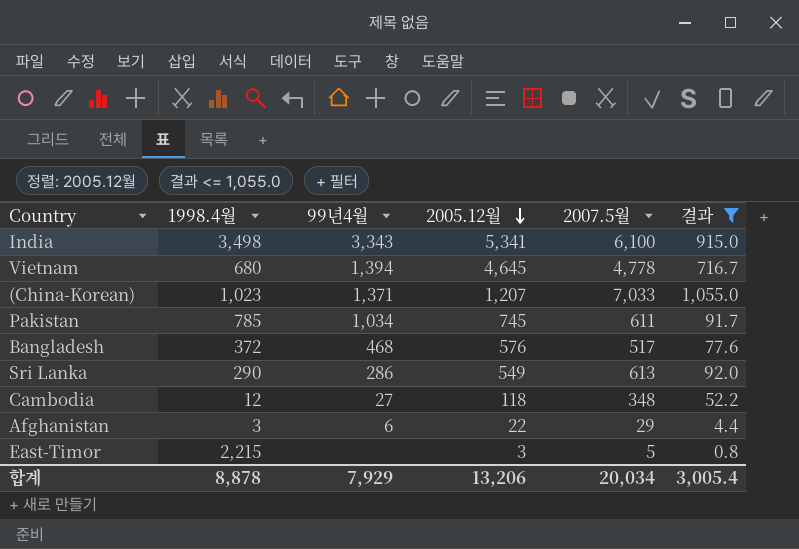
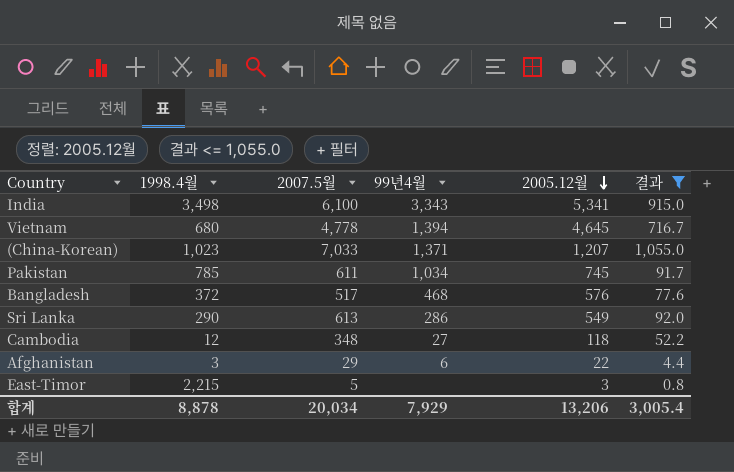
column 2007.5월 | position: 5 -> 3

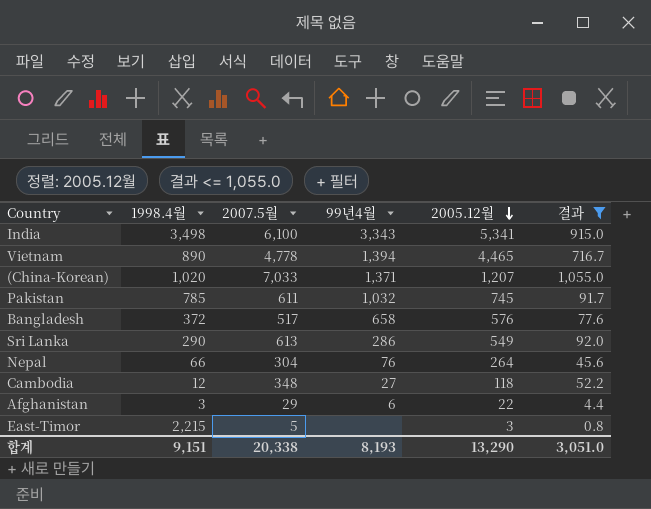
Vietnam | 1998.4월: 680 -> 890
Vietnam | 2005.12월: 4,645 -> 4,465
(China-Korean) | 1998.4월: 1,023 -> 1,020
Pakistan | 99년4월: 1,034 -> 1,032
Bangladesh | 99년4월: 468 -> 658
row Nepal: none -> 66 | 304 | 76 | 264 | 45.6
합계 | 1998.4월: 8,878 -> 9,151
합계 | 2007.5월: 20,034 -> 20,338
합계 | 99년4월: 7,929 -> 8,193
합계 | 2005.12월: 13,206 -> 13,290
합계 | 결과: 3,005.4 -> 3,051.0

